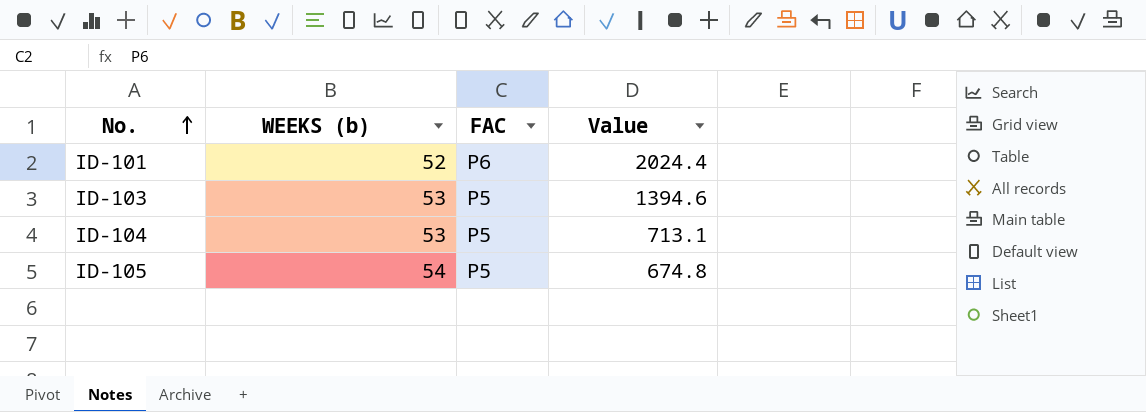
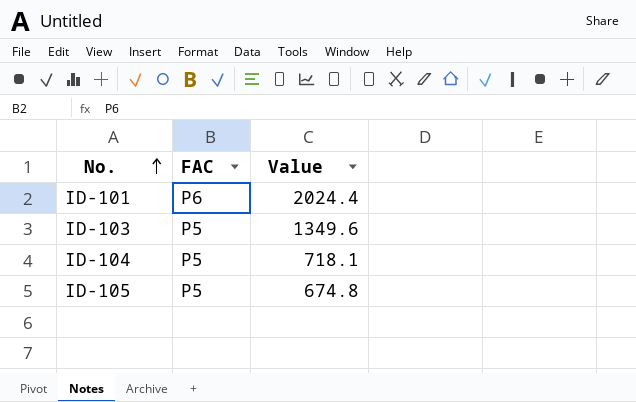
column WEEKS (b) | position: 2 -> none
ID-103 | Value: 1394.6 -> 1349.6
ID-104 | Value: 713.1 -> 718.1

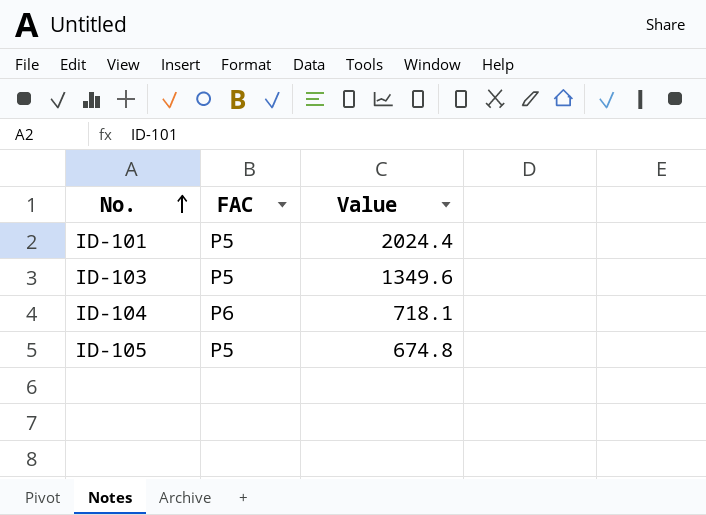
ID-101 | FAC: P6 -> P5
ID-104 | FAC: P5 -> P6

